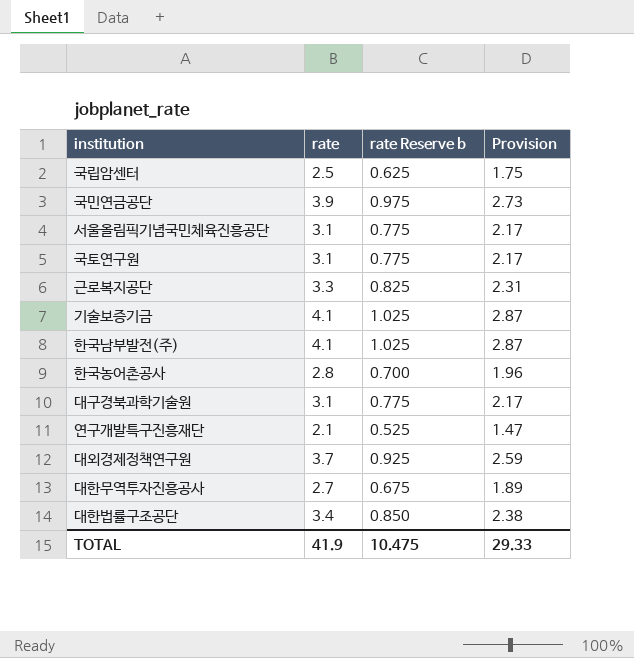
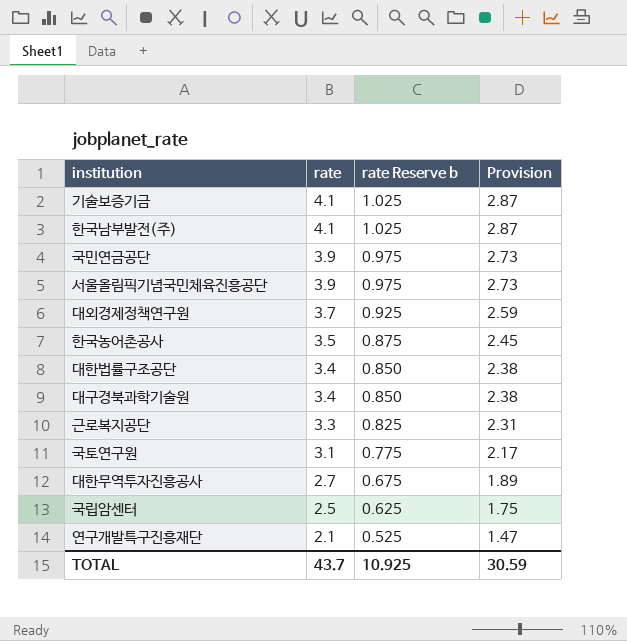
row order: none -> rate descending
서울올림픽기념국민체육진흥공단 | rate: 3.1 -> 3.9
서울올림픽기념국민체육진흥공단 | rate Reserve b: 0.775 -> 0.975
서울올림픽기념국민체육진흥공단 | Provision: 2.17 -> 2.73
한국농어촌공사 | rate: 2.8 -> 3.5
한국농어촌공사 | rate Reserve b: 0.700 -> 0.875
한국농어촌공사 | Provision: 1.96 -> 2.45
대구경북과학기술원 | rate: 3.1 -> 3.4
대구경북과학기술원 | rate Reserve b: 0.775 -> 0.850
대구경북과학기술원 | Provision: 2.17 -> 2.38
TOTAL | rate: 41.9 -> 43.7
TOTAL | rate Reserve b: 10.475 -> 10.925
TOTAL | Provision: 29.33 -> 30.59

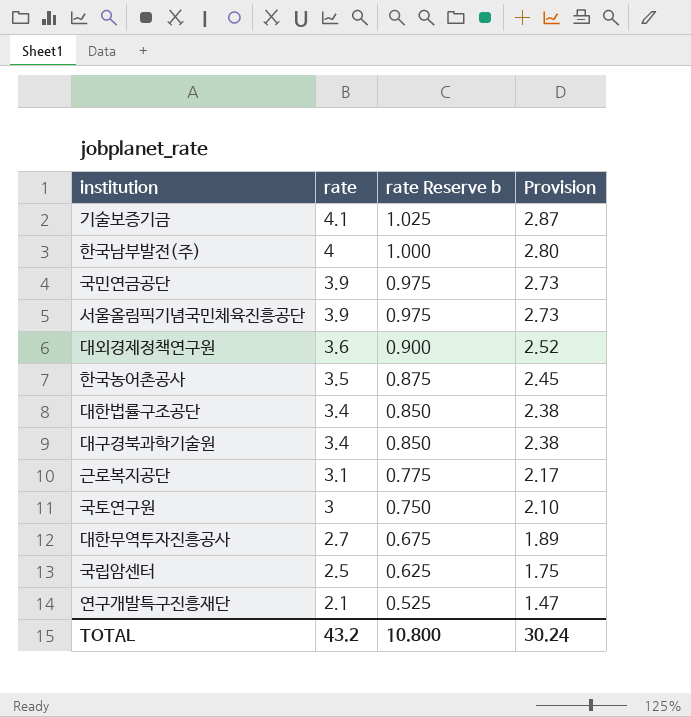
한국남부발전(주) | rate: 4.1 -> 4
한국남부발전(주) | rate Reserve b: 1.025 -> 1.000
한국남부발전(주) | Provision: 2.87 -> 2.80
대외경제정책연구원 | rate: 3.7 -> 3.6
대외경제정책연구원 | rate Reserve b: 0.925 -> 0.900
대외경제정책연구원 | Provision: 2.59 -> 2.52
근로복지공단 | rate: 3.3 -> 3.1
근로복지공단 | rate Reserve b: 0.825 -> 0.775
근로복지공단 | Provision: 2.31 -> 2.17
국토연구원 | rate: 3.1 -> 3
국토연구원 | rate Reserve b: 0.775 -> 0.750
국토연구원 | Provision: 2.17 -> 2.10
TOTAL | rate: 43.7 -> 43.2
TOTAL | rate Reserve b: 10.925 -> 10.800
TOTAL | Provision: 30.59 -> 30.24

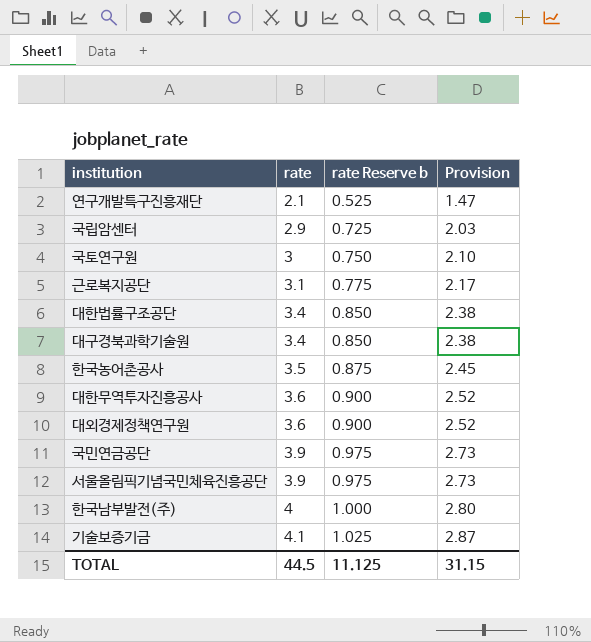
row order: rate descending -> rate ascending
국립암센터 | rate: 2.5 -> 2.9
국립암센터 | rate Reserve b: 0.625 -> 0.725
국립암센터 | Provision: 1.75 -> 2.03
대한무역투자진흥공사 | rate: 2.7 -> 3.6
대한무역투자진흥공사 | rate Reserve b: 0.675 -> 0.900
대한무역투자진흥공사 | Provision: 1.89 -> 2.52
TOTAL | rate: 43.2 -> 44.5
TOTAL | rate Reserve b: 10.800 -> 11.125
TOTAL | Provision: 30.24 -> 31.15

